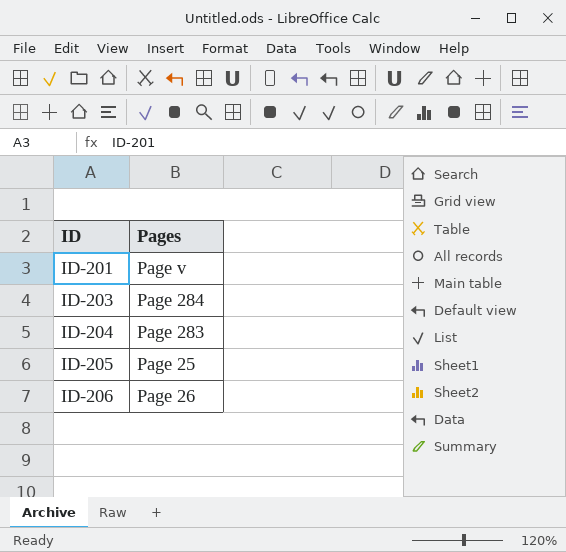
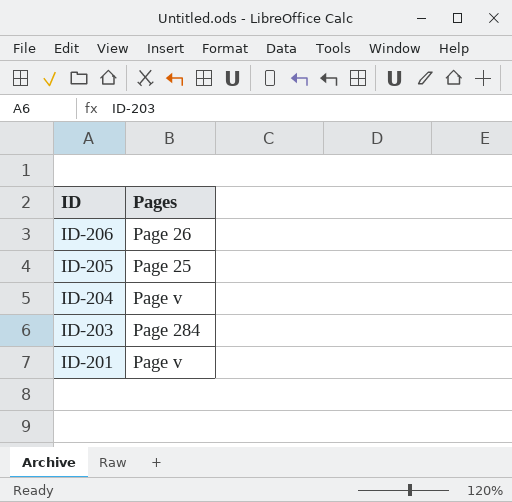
row order: ID ascending -> ID descending
ID-204 | Pages: Page 283 -> Page v

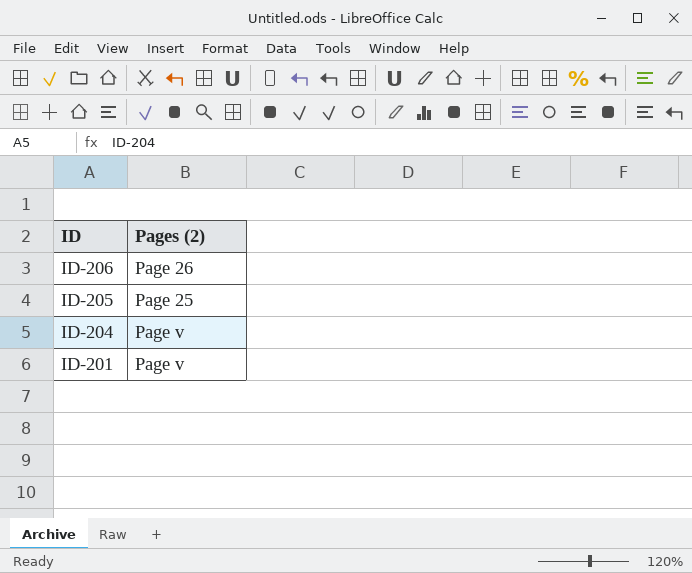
column name: Pages -> Pages (2)
row ID-203: Page 284 -> none

